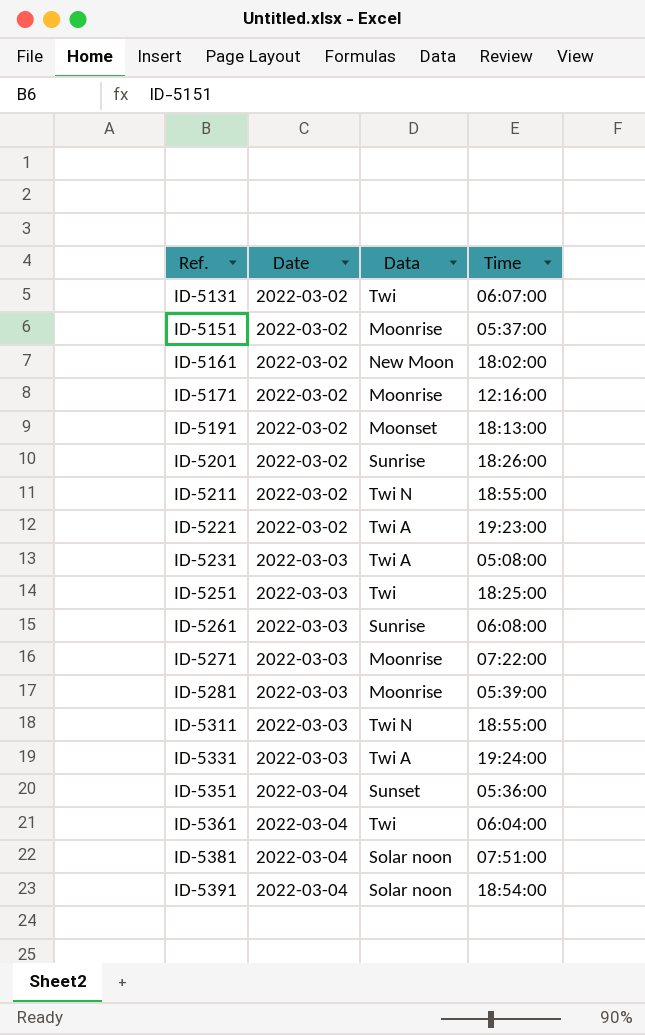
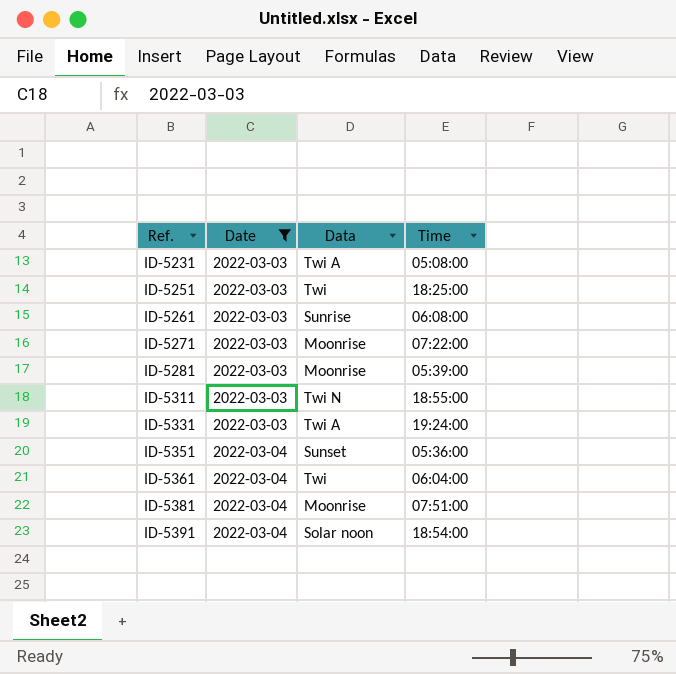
filter: none -> Date != 2022-03-02
ID-5381 | Data: Solar noon -> Moonrise

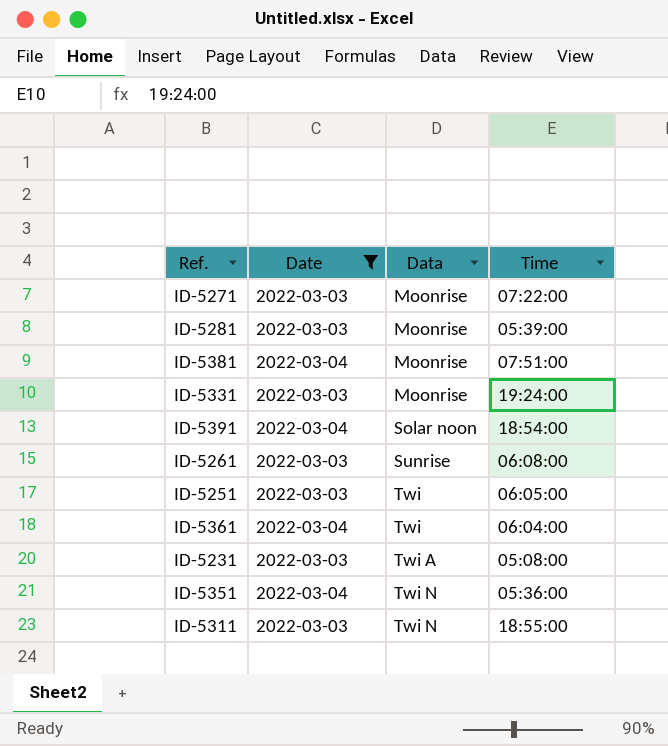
row order: Ref. ascending -> Data ascending
ID-5331 | Data: Twi A -> Moonrise
ID-5251 | Time: 18:25:00 -> 06:05:00
ID-5351 | Data: Sunset -> Twi N

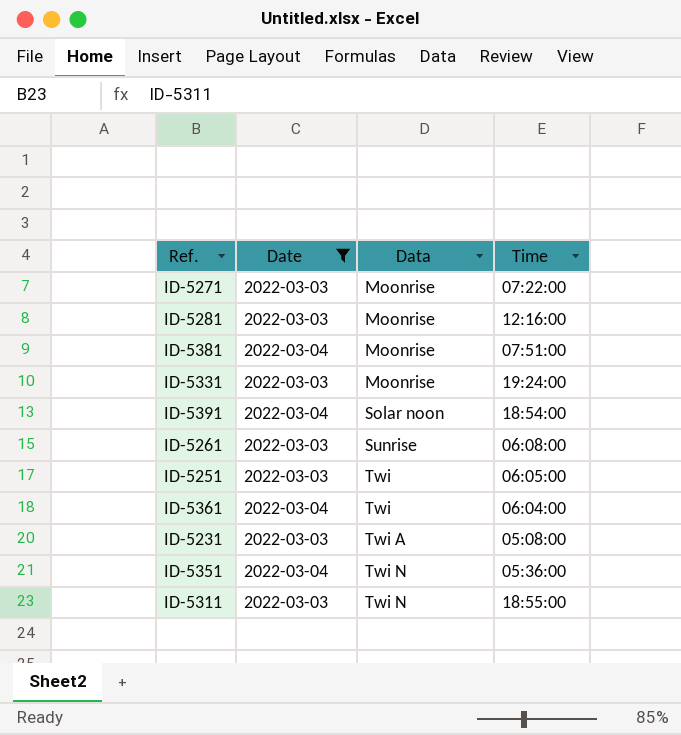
ID-5281 | Time: 05:39:00 -> 12:16:00

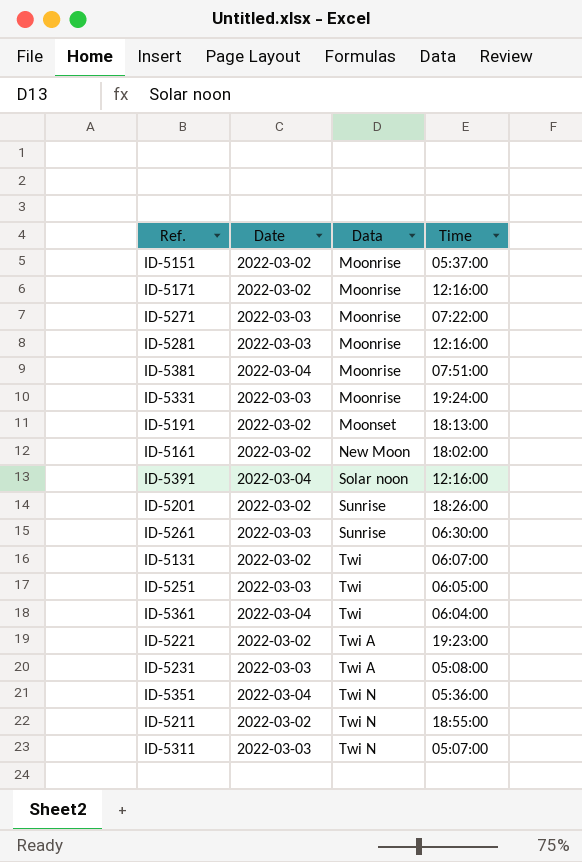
filter: Date != 2022-03-02 -> none
ID-5391 | Time: 18:54:00 -> 12:16:00
ID-5261 | Time: 06:08:00 -> 06:30:00
ID-5311 | Time: 18:55:00 -> 05:07:00

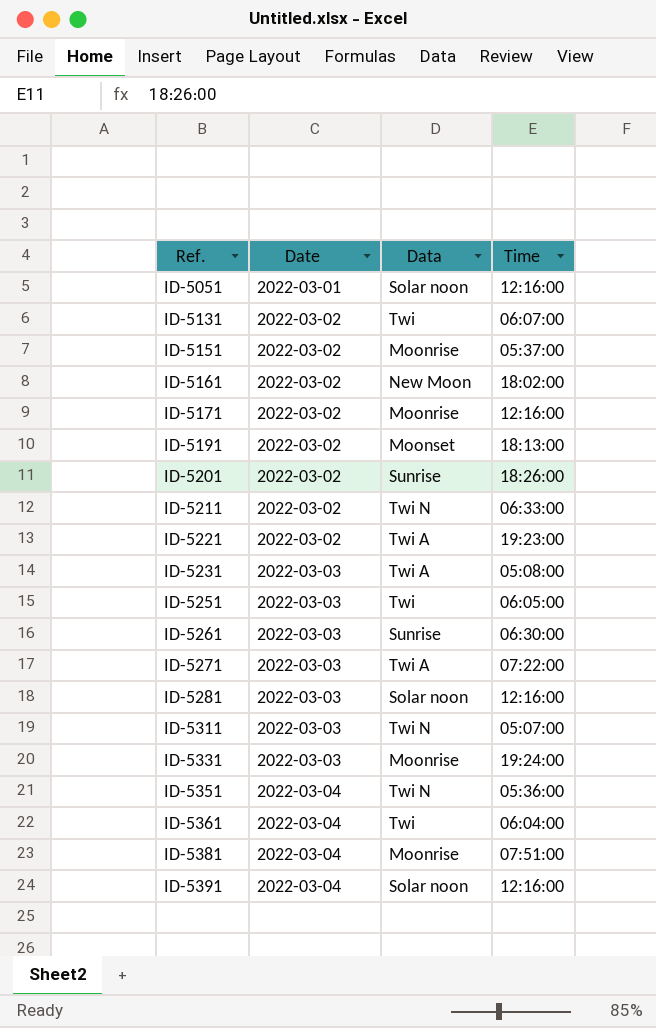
row order: Data ascending -> Ref. ascending
row ID-5051: none -> 2022-03-01 | Solar noon | 12:16:00
ID-5211 | Time: 18:55:00 -> 06:33:00
ID-5271 | Data: Moonrise -> Twi A
ID-5281 | Data: Moonrise -> Solar noon

